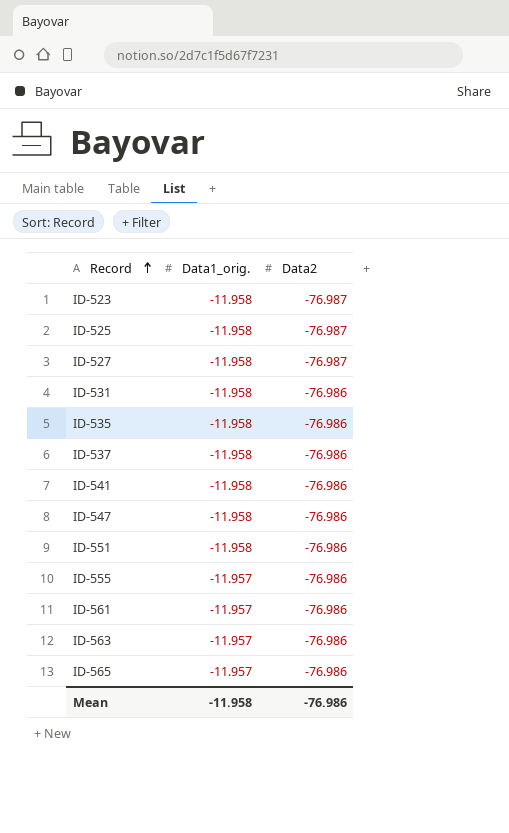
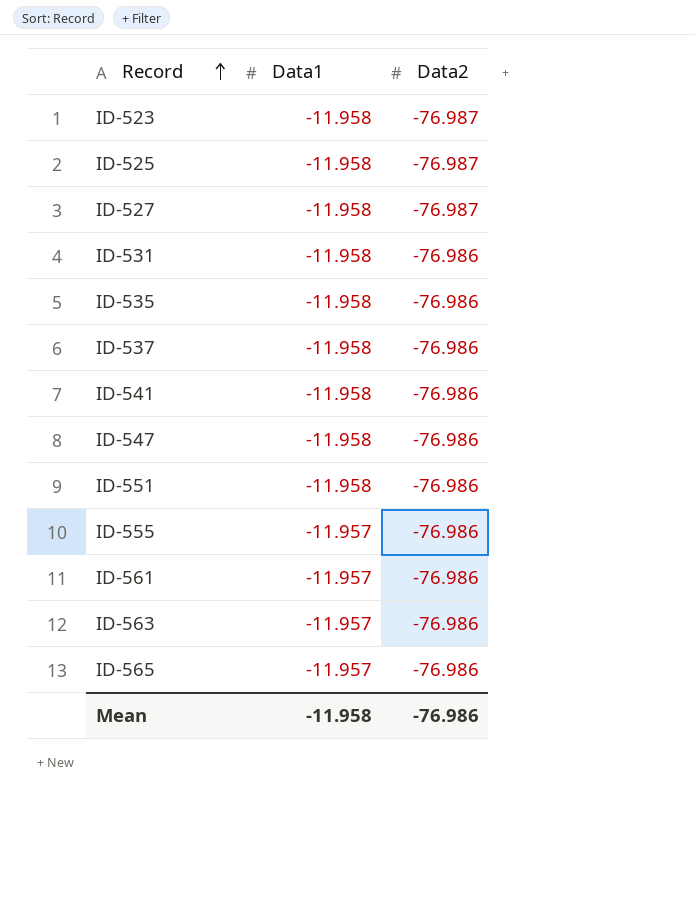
column name: Data1_orig. -> Data1

